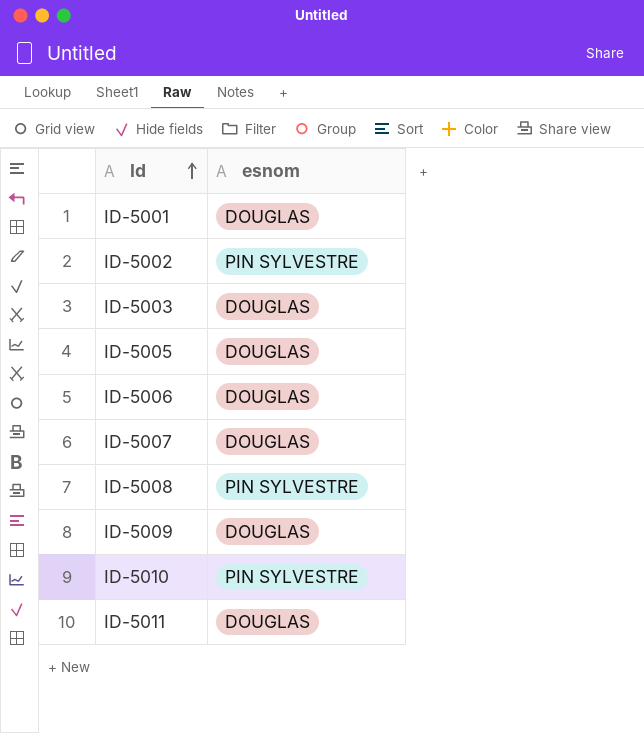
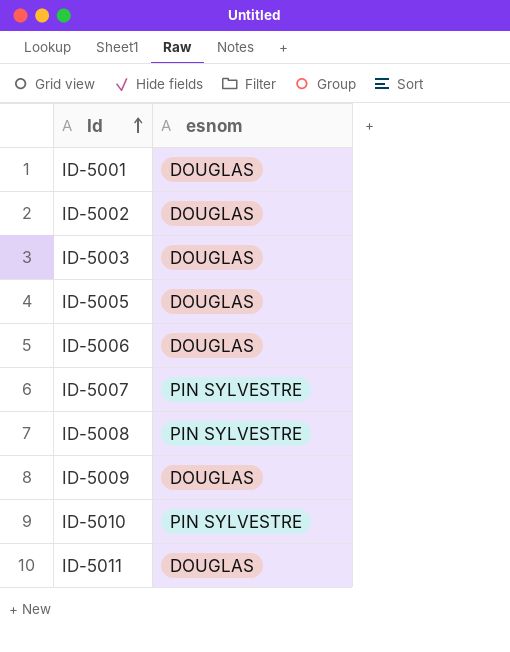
ID-5002 | esnom: PIN SYLVESTRE -> DOUGLAS
ID-5007 | esnom: DOUGLAS -> PIN SYLVESTRE

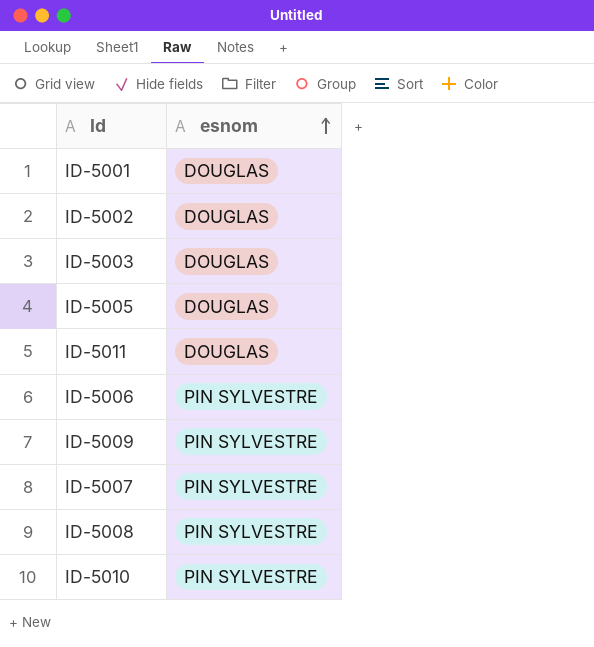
row order: Id ascending -> esnom ascending
ID-5006 | esnom: DOUGLAS -> PIN SYLVESTRE
ID-5009 | esnom: DOUGLAS -> PIN SYLVESTRE

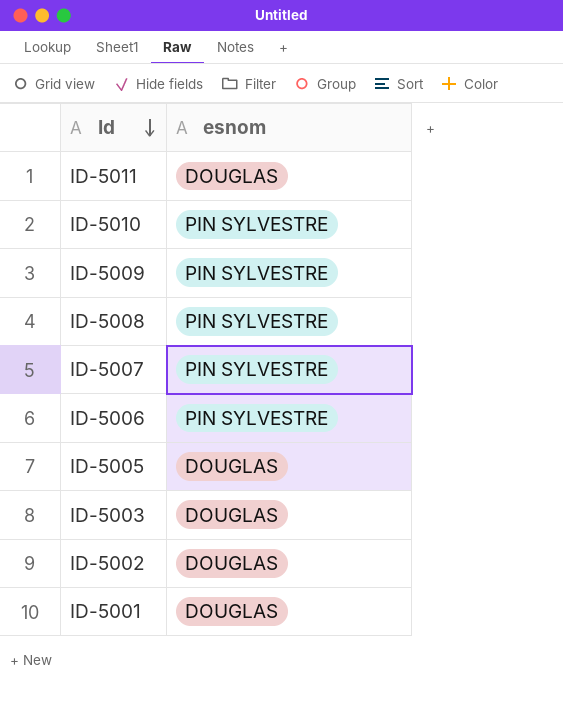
row order: esnom ascending -> Id descending

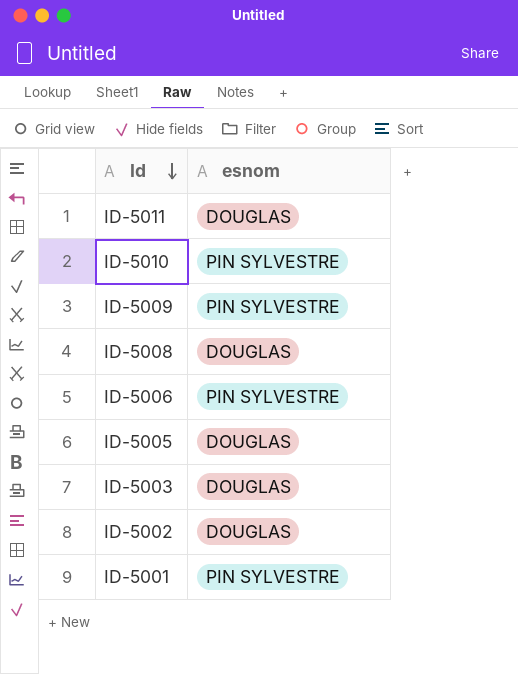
row ID-5007: PIN SYLVESTRE -> none
ID-5008 | esnom: PIN SYLVESTRE -> DOUGLAS
ID-5001 | esnom: DOUGLAS -> PIN SYLVESTRE

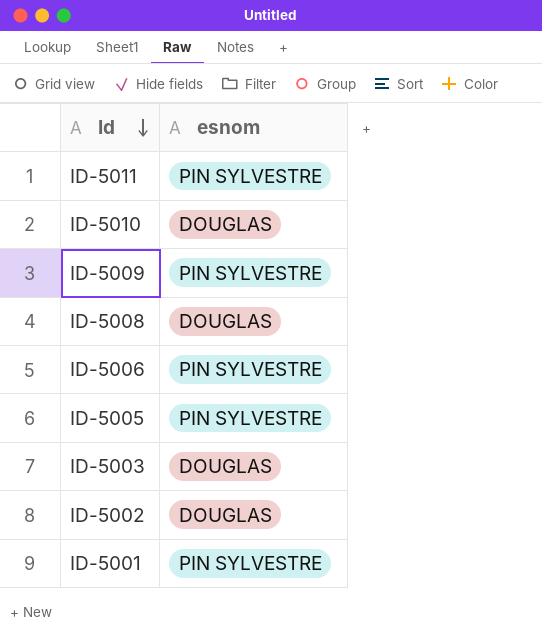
ID-5011 | esnom: DOUGLAS -> PIN SYLVESTRE
ID-5010 | esnom: PIN SYLVESTRE -> DOUGLAS
ID-5005 | esnom: DOUGLAS -> PIN SYLVESTRE

